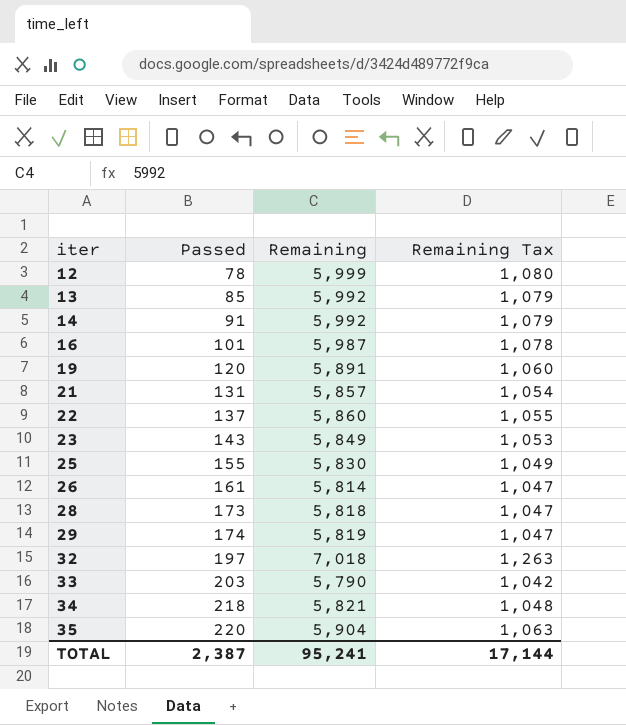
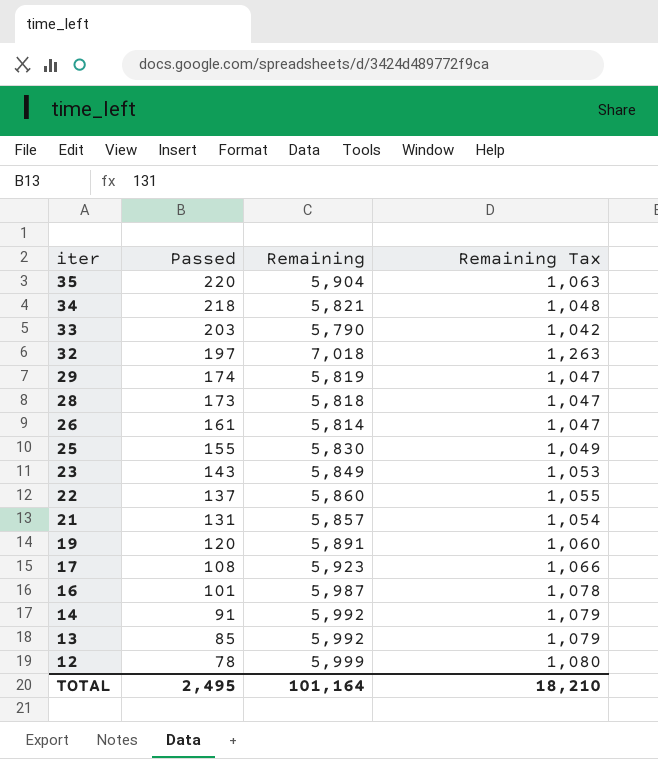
row order: iter ascending -> iter descending
row 17: none -> 108 | 5,923 | 1,066
TOTAL | Passed: 2,387 -> 2,495
TOTAL | Remaining: 95,241 -> 101,164
TOTAL | Remaining Tax: 17,144 -> 18,210

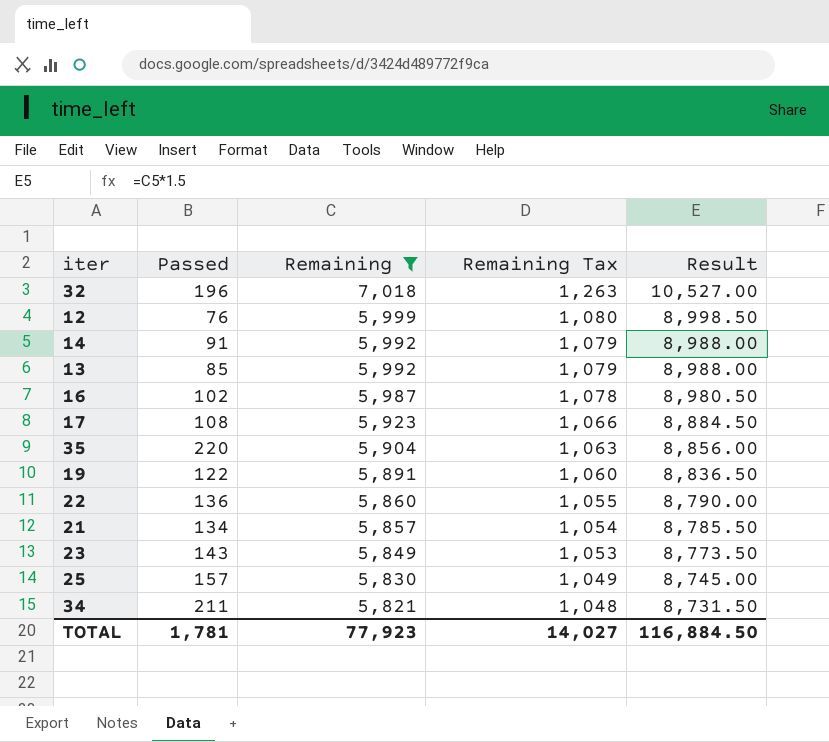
filter: none -> Remaining >= 5,821
row order: iter descending -> Remaining descending
column Result | formula: none -> [Remaining] * 1.5
32 | Passed: 197 -> 196
12 | Passed: 78 -> 76
16 | Passed: 101 -> 102
19 | Passed: 120 -> 122
22 | Passed: 137 -> 136
21 | Passed: 131 -> 134
25 | Passed: 155 -> 157
34 | Passed: 218 -> 211
TOTAL | Passed: 2,495 -> 1,781
TOTAL | Remaining: 101,164 -> 77,923
TOTAL | Remaining Tax: 18,210 -> 14,027

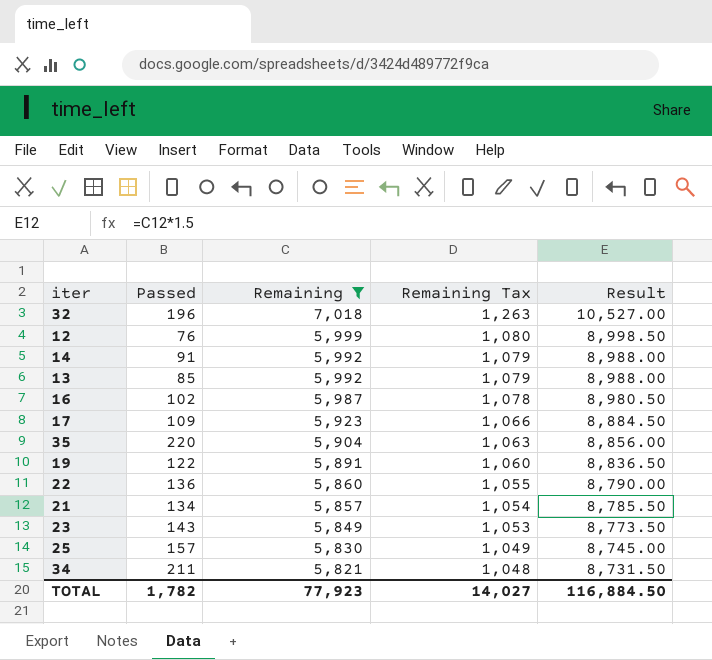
17 | Passed: 108 -> 109
TOTAL | Passed: 1,781 -> 1,782

